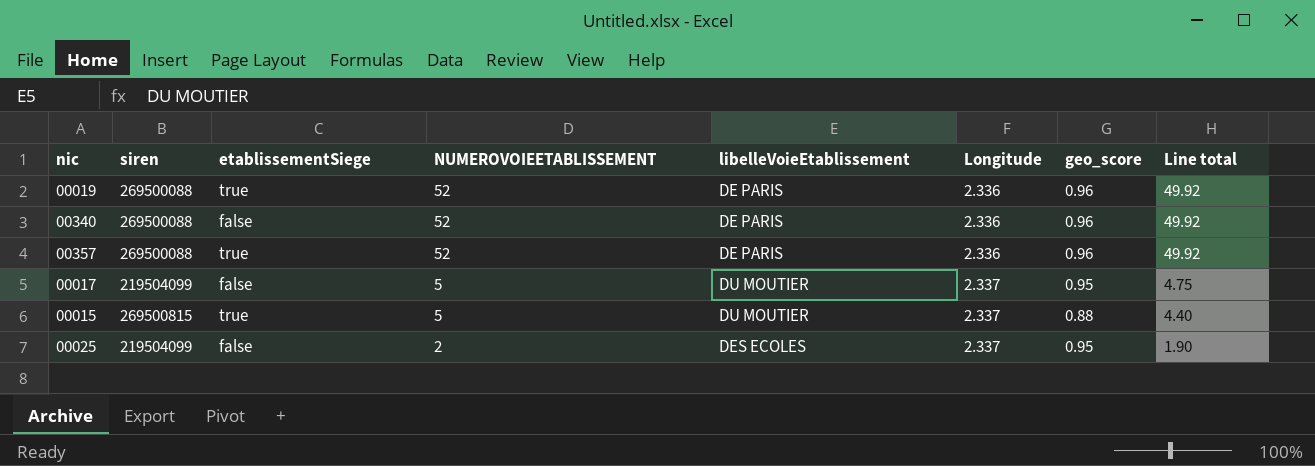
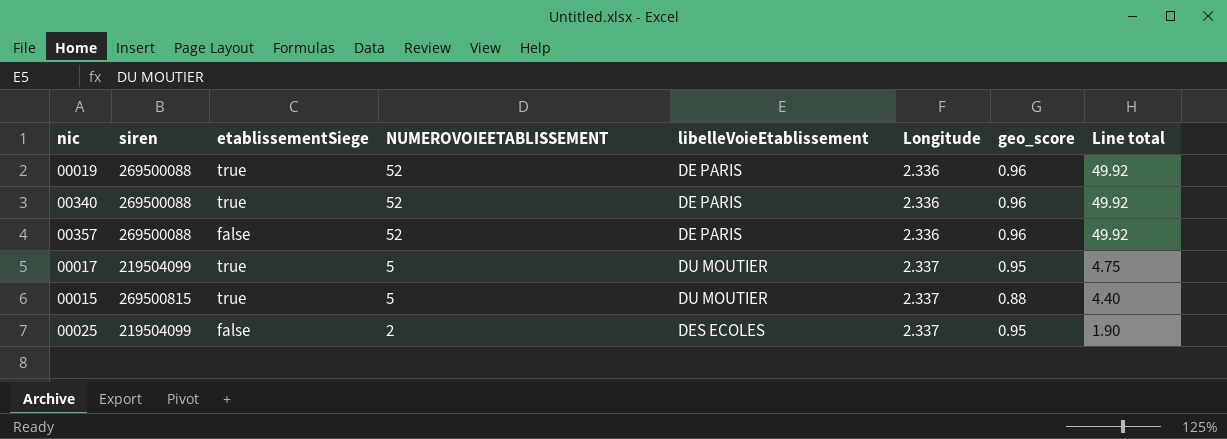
00340 | etablissementSiege: false -> true
00357 | etablissementSiege: true -> false
00017 | etablissementSiege: false -> true

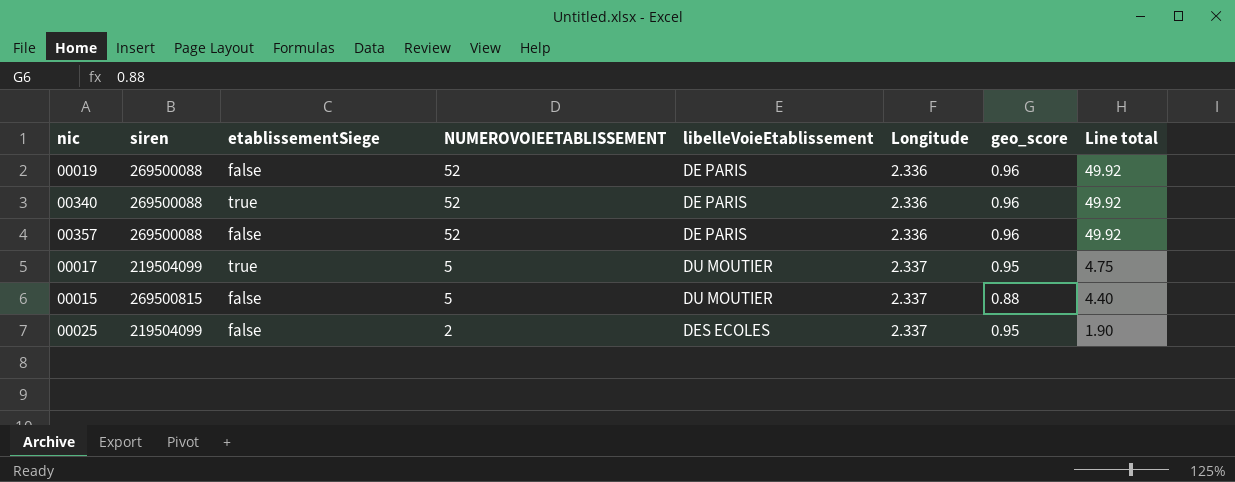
00019 | etablissementSiege: true -> false
00015 | etablissementSiege: true -> false

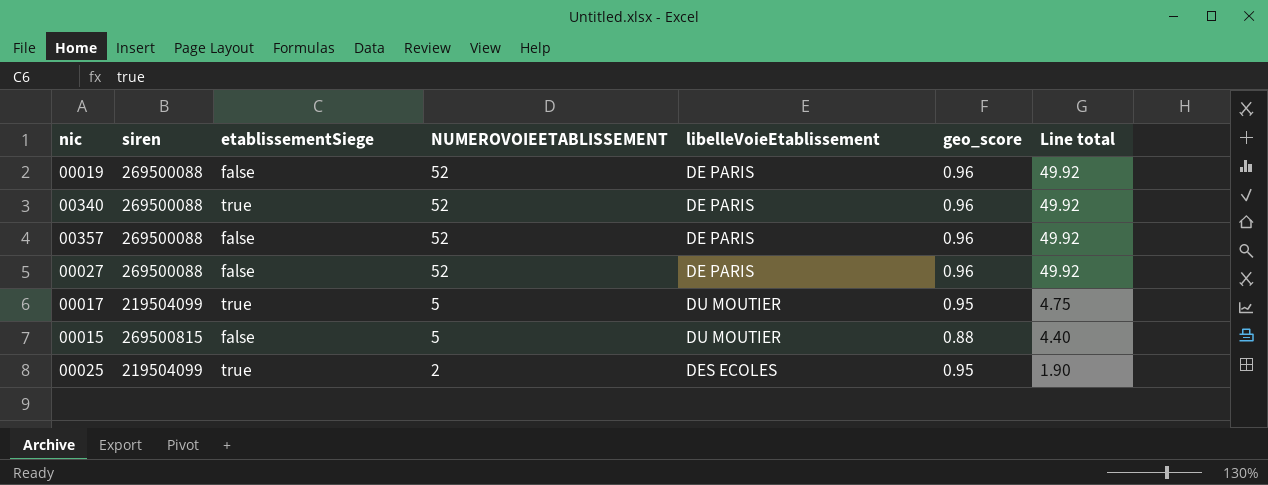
column Longitude | position: 6 -> none
row 00027: none -> 269500088 | false | 52 | DE PARIS | 0.96 | 49.92
00025 | etablissementSiege: false -> true

